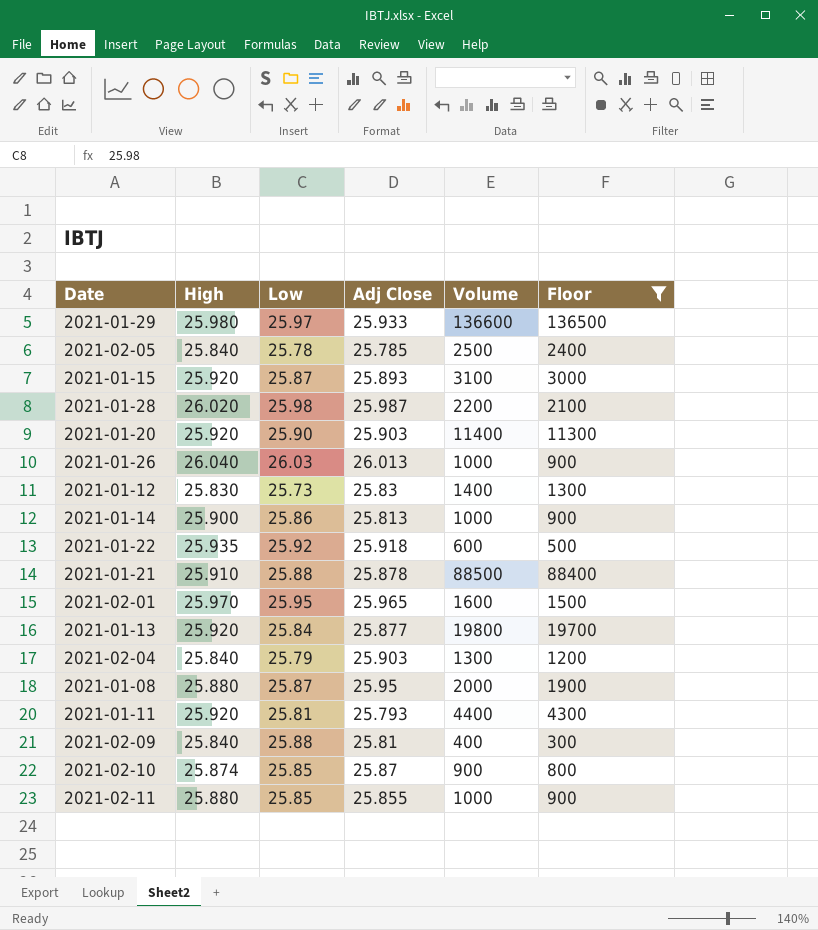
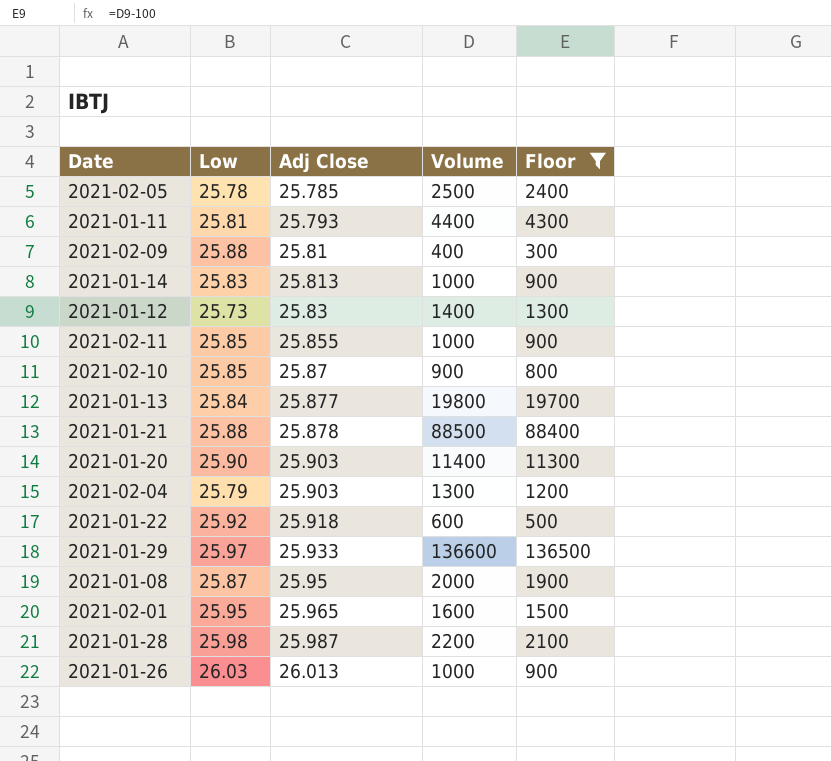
row order: none -> Adj Close ascending
column High | position: 2 -> none
row 2021-01-15: 25.920 | 25.87 | 25.893 | 3100 | 3000 -> none
2021-01-14 | Low: 25.86 -> 25.83

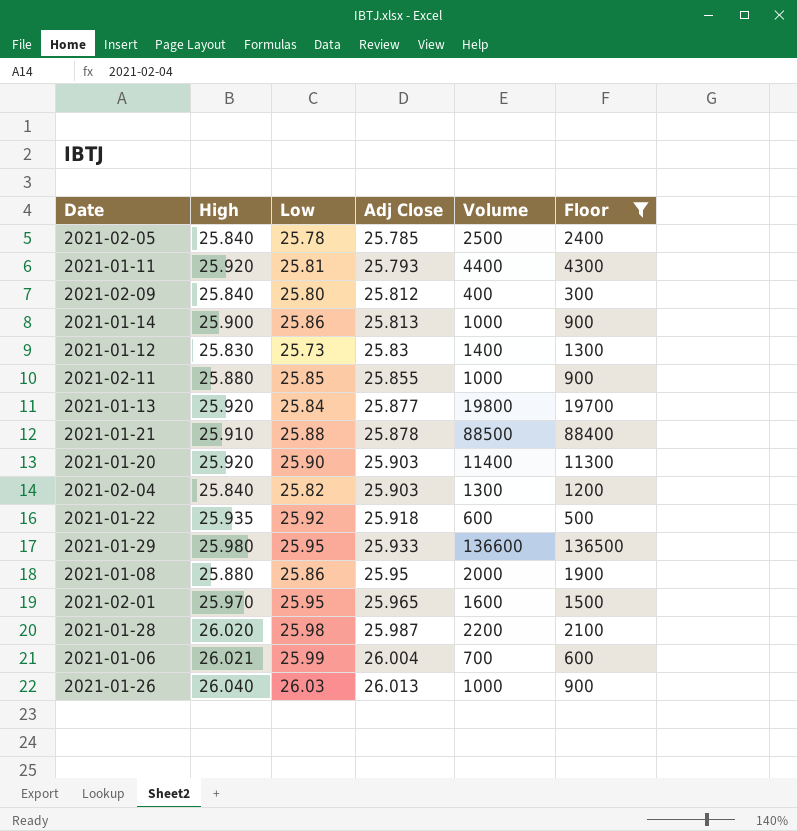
column High | position: none -> 2
row 2021-02-10: 25.85 | 25.87 | 900 | 800 -> none
2021-02-09 | Low: 25.88 -> 25.80
2021-02-09 | Adj Close: 25.81 -> 25.812
2021-01-14 | Low: 25.83 -> 25.86
2021-02-04 | Low: 25.79 -> 25.82
2021-01-29 | Low: 25.97 -> 25.95
2021-01-08 | Low: 25.87 -> 25.86
row 2021-01-06: none -> 26.021 | 25.99 | 26.004 | 700 | 600

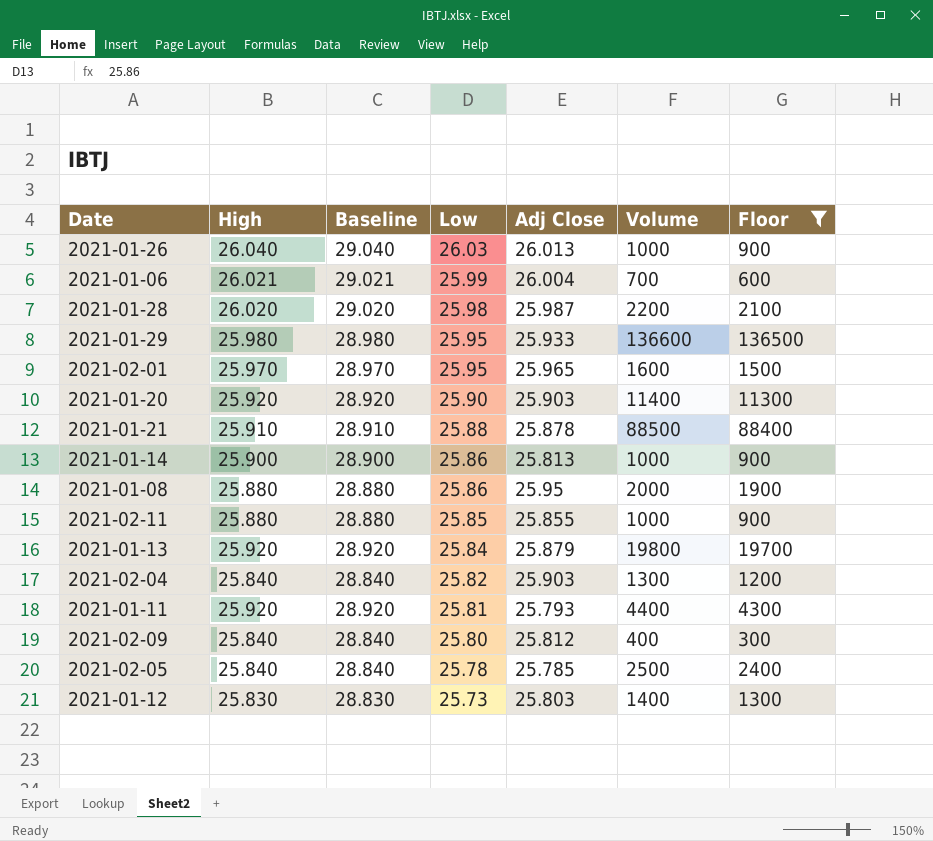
row order: Adj Close ascending -> Low descending
column Baseline | formula: none -> [High] + 3
row 2021-01-22: 25.935 | 25.92 | 25.918 | 600 | 500 -> none
2021-01-13 | Adj Close: 25.877 -> 25.879
2021-01-12 | Adj Close: 25.83 -> 25.803

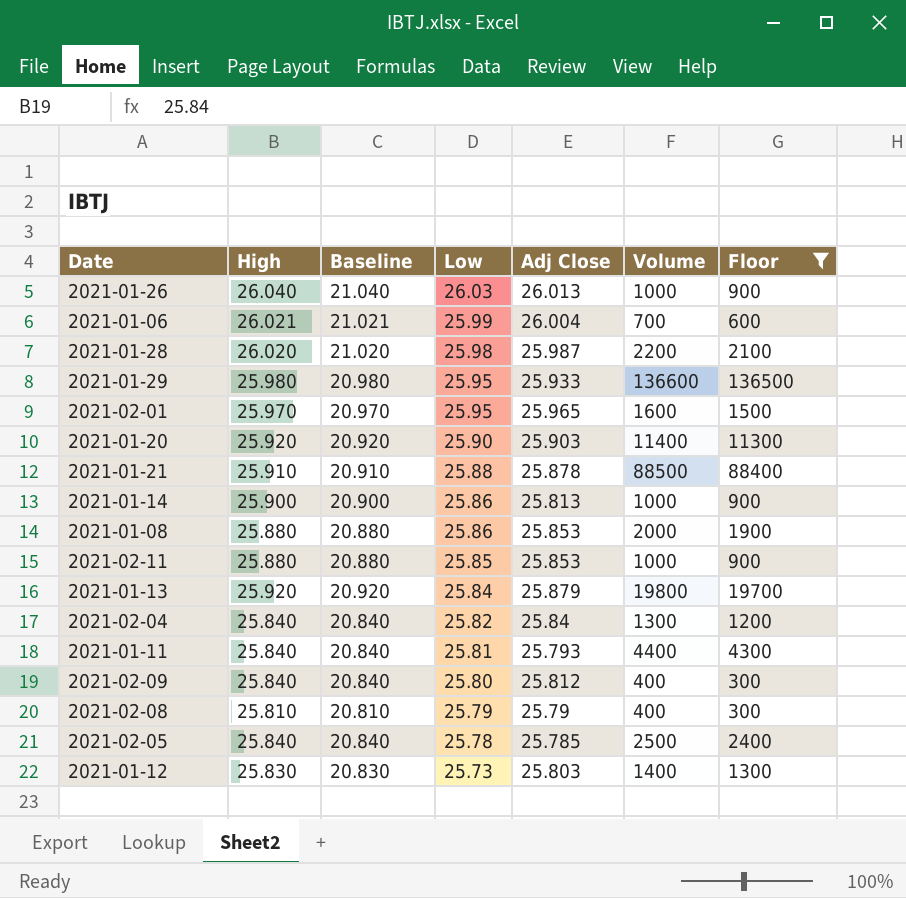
column Baseline | formula: [High] + 3 -> [High] - 5
2021-01-08 | Adj Close: 25.95 -> 25.853
2021-02-11 | Adj Close: 25.855 -> 25.853
2021-02-04 | Adj Close: 25.903 -> 25.84
2021-01-11 | High: 25.920 -> 25.840
row 2021-02-08: none -> 25.810 | 20.810 | 25.79 | 25.79 | 400 | 300

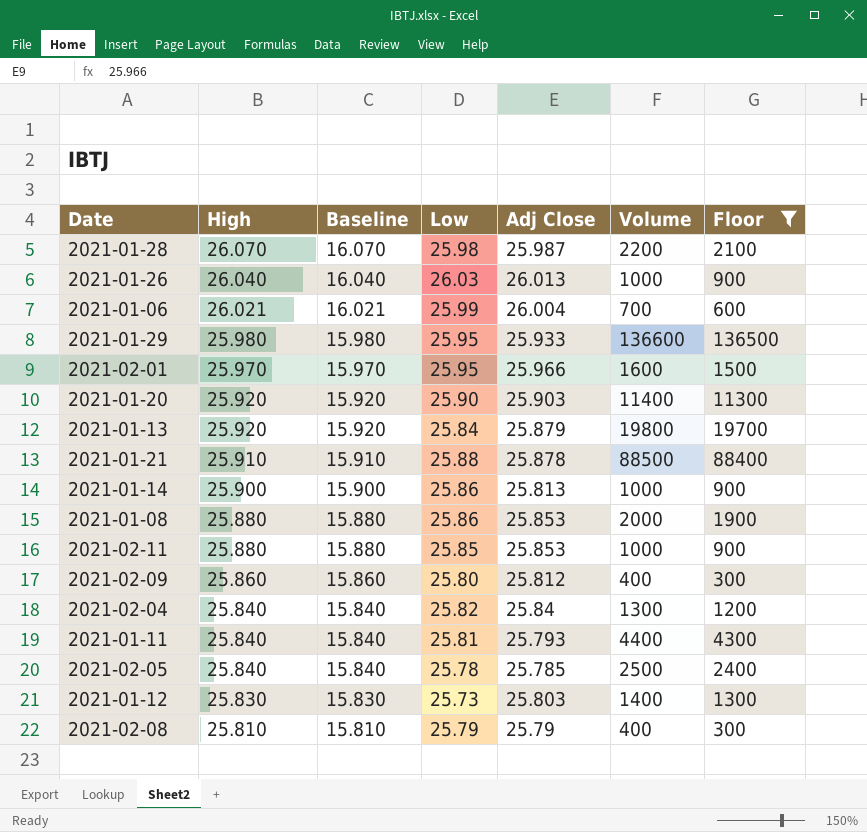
row order: Low descending -> High descending
column Baseline | formula: [High] - 5 -> [High] - 10
2021-01-28 | High: 26.020 -> 26.070
2021-02-01 | Adj Close: 25.965 -> 25.966
2021-02-09 | High: 25.840 -> 25.860

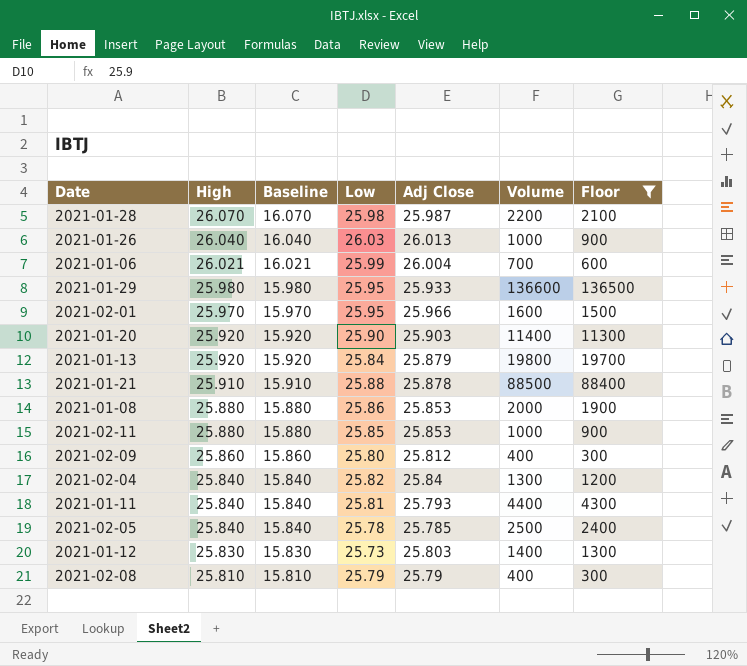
row 2021-01-14: 25.900 | 15.900 | 25.86 | 25.813 | 1000 | 900 -> none

